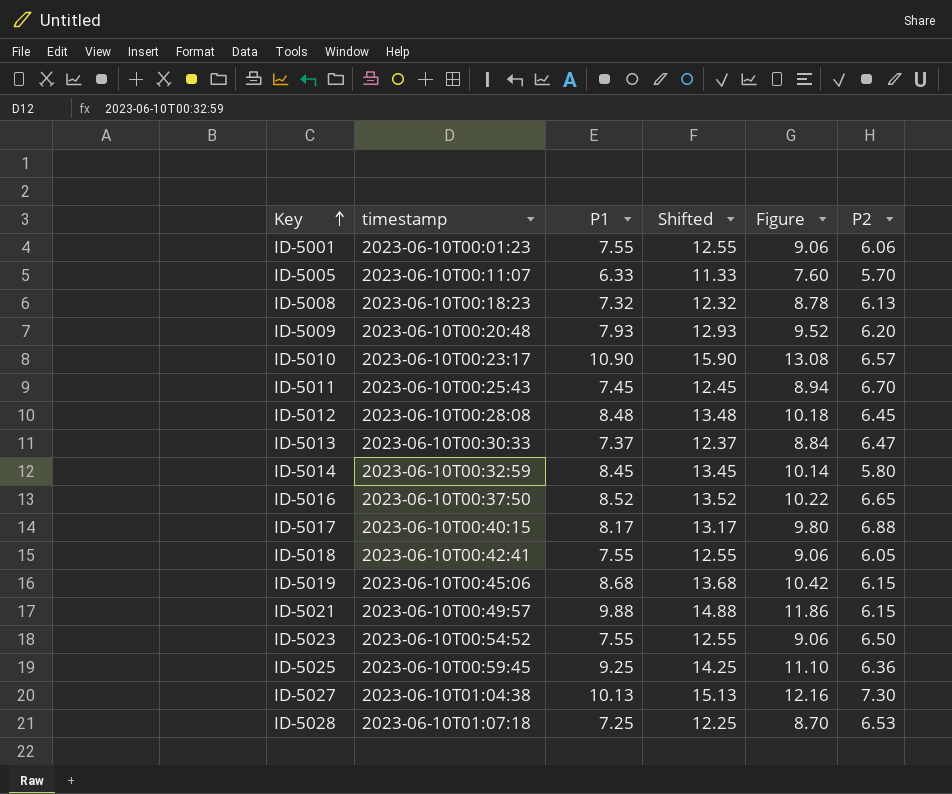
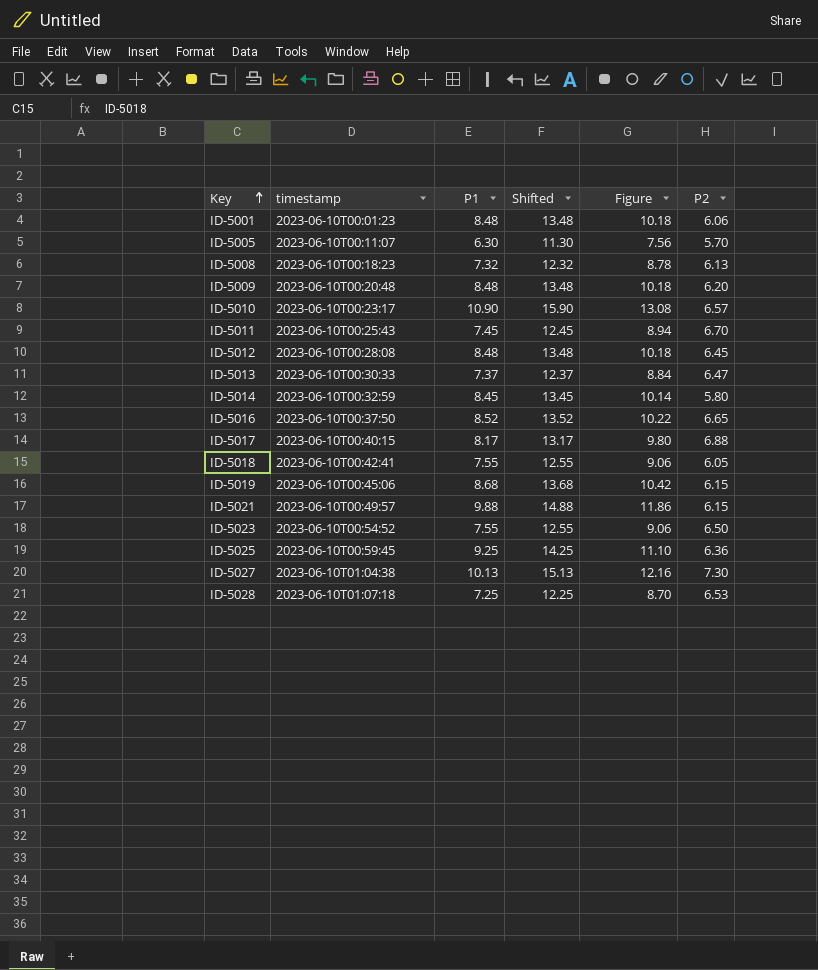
ID-5001 | P1: 7.55 -> 8.48
ID-5001 | Shifted: 12.55 -> 13.48
ID-5001 | Figure: 9.06 -> 10.18
ID-5005 | P1: 6.33 -> 6.30
ID-5005 | Shifted: 11.33 -> 11.30
ID-5005 | Figure: 7.60 -> 7.56
ID-5009 | P1: 7.93 -> 8.48
ID-5009 | Shifted: 12.93 -> 13.48
ID-5009 | Figure: 9.52 -> 10.18

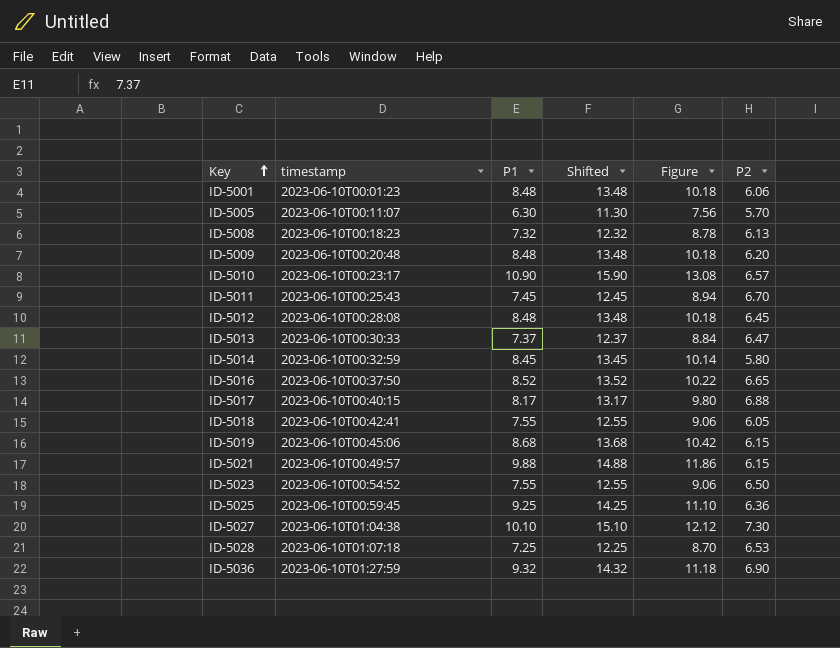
ID-5027 | P1: 10.13 -> 10.10
ID-5027 | Shifted: 15.13 -> 15.10
ID-5027 | Figure: 12.16 -> 12.12
row ID-5036: none -> 2023-06-10T01:27:59 | 9.32 | 14.32 | 11.18 | 6.90

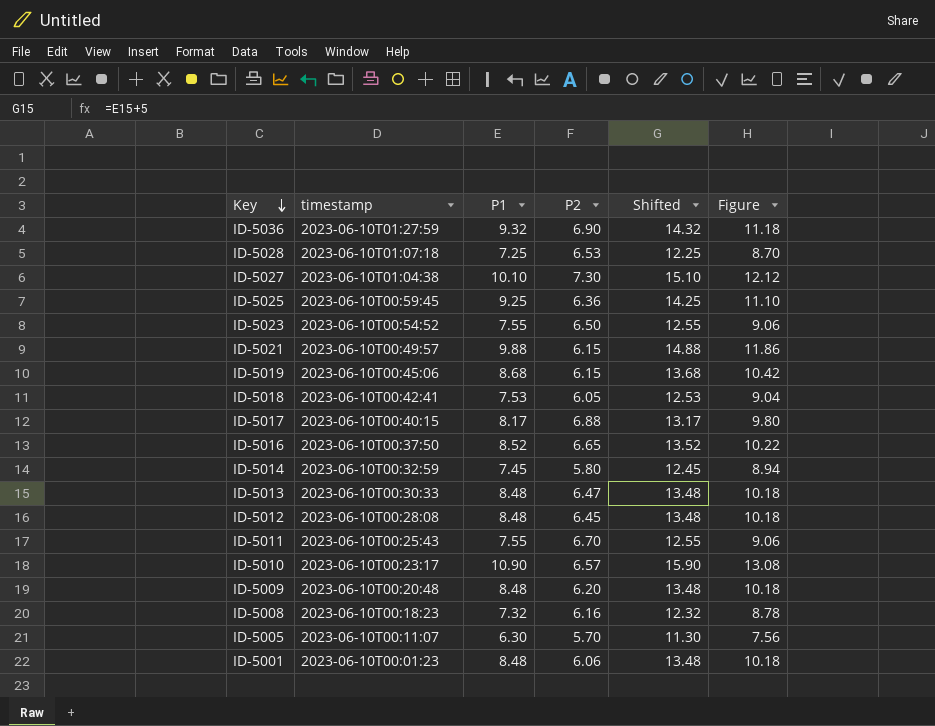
row order: Key ascending -> Key descending
column P2 | position: 6 -> 4
ID-5018 | P1: 7.55 -> 7.53
ID-5018 | Shifted: 12.55 -> 12.53
ID-5018 | Figure: 9.06 -> 9.04
ID-5014 | P1: 8.45 -> 7.45
ID-5014 | Shifted: 13.45 -> 12.45
ID-5014 | Figure: 10.14 -> 8.94
ID-5013 | P1: 7.37 -> 8.48
ID-5013 | Shifted: 12.37 -> 13.48
ID-5013 | Figure: 8.84 -> 10.18
ID-5011 | P1: 7.45 -> 7.55
ID-5011 | Shifted: 12.45 -> 12.55
ID-5011 | Figure: 8.94 -> 9.06
ID-5008 | P2: 6.13 -> 6.16

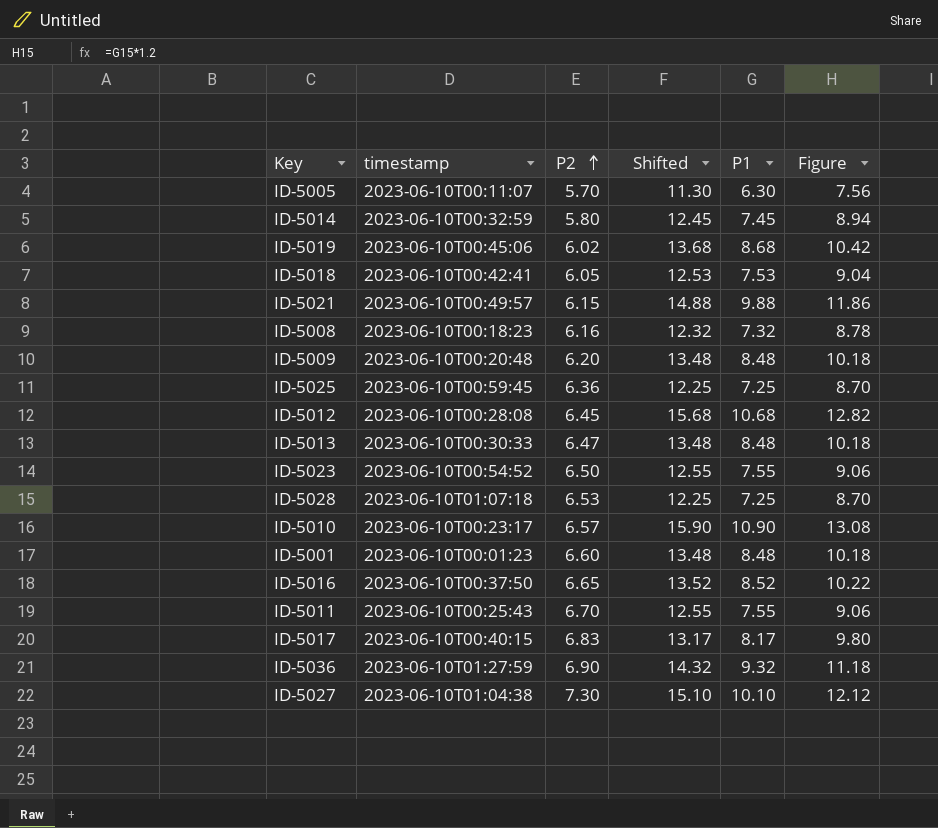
row order: Key descending -> P2 ascending
column P1 | position: 3 -> 5
ID-5019 | P2: 6.15 -> 6.02
ID-5025 | Shifted: 14.25 -> 12.25
ID-5025 | P1: 9.25 -> 7.25
ID-5025 | Figure: 11.10 -> 8.70
ID-5012 | Shifted: 13.48 -> 15.68
ID-5012 | P1: 8.48 -> 10.68
ID-5012 | Figure: 10.18 -> 12.82
ID-5001 | P2: 6.06 -> 6.60
ID-5017 | P2: 6.88 -> 6.83

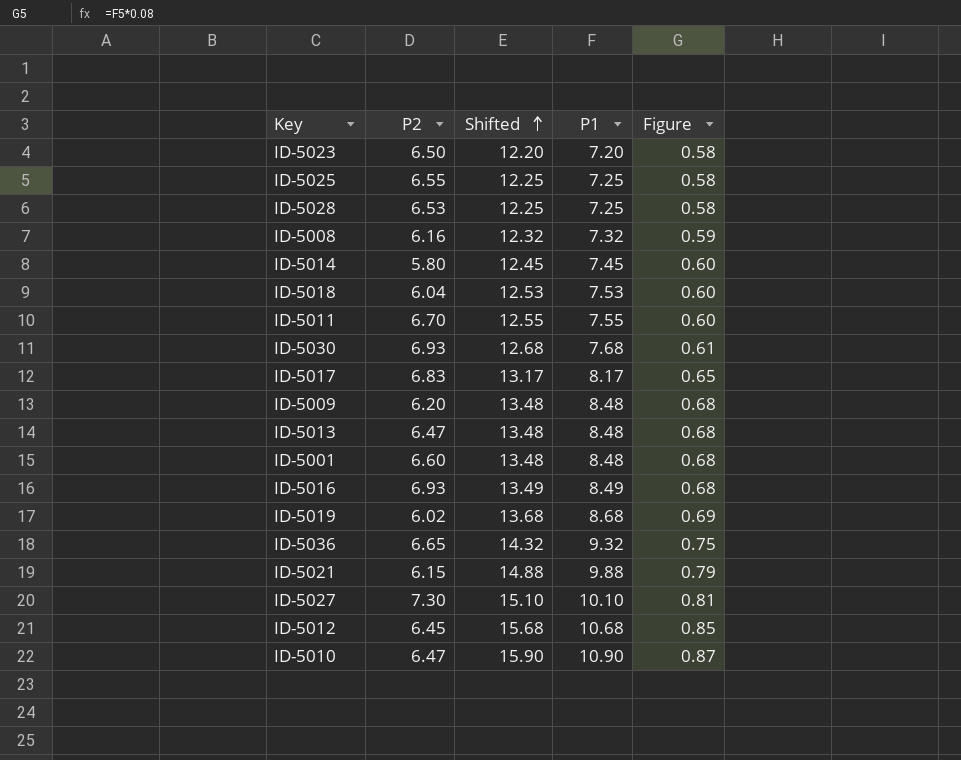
row order: P2 ascending -> Shifted ascending
column timestamp | position: 2 -> none
column Figure | formula: [P1] * 1.2 -> [P1] * 0.08
row ID-5005: 2023-06-10T00:11:07 | 5.70 | 11.30 | 6.30 | 7.56 -> none
ID-5023 | Shifted: 12.55 -> 12.20
ID-5023 | P1: 7.55 -> 7.20
ID-5025 | P2: 6.36 -> 6.55
ID-5018 | P2: 6.05 -> 6.04
row ID-5030: none -> 6.93 | 12.68 | 7.68 | 0.61
ID-5016 | P2: 6.65 -> 6.93
ID-5016 | Shifted: 13.52 -> 13.49
ID-5016 | P1: 8.52 -> 8.49
ID-5036 | P2: 6.90 -> 6.65
ID-5010 | P2: 6.57 -> 6.47

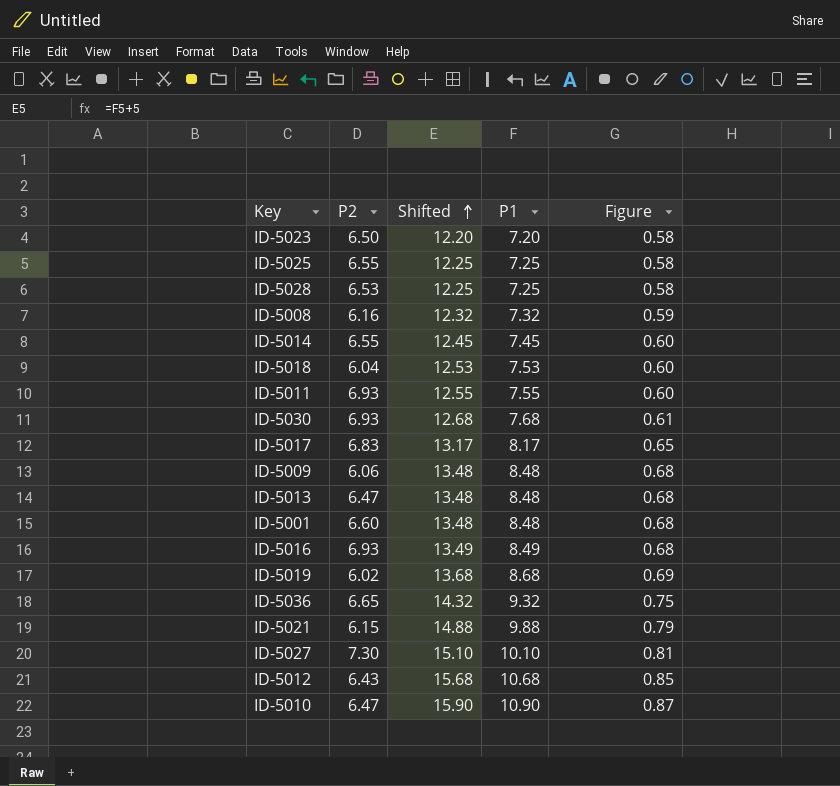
ID-5014 | P2: 5.80 -> 6.55
ID-5011 | P2: 6.70 -> 6.93
ID-5009 | P2: 6.20 -> 6.06
ID-5012 | P2: 6.45 -> 6.43

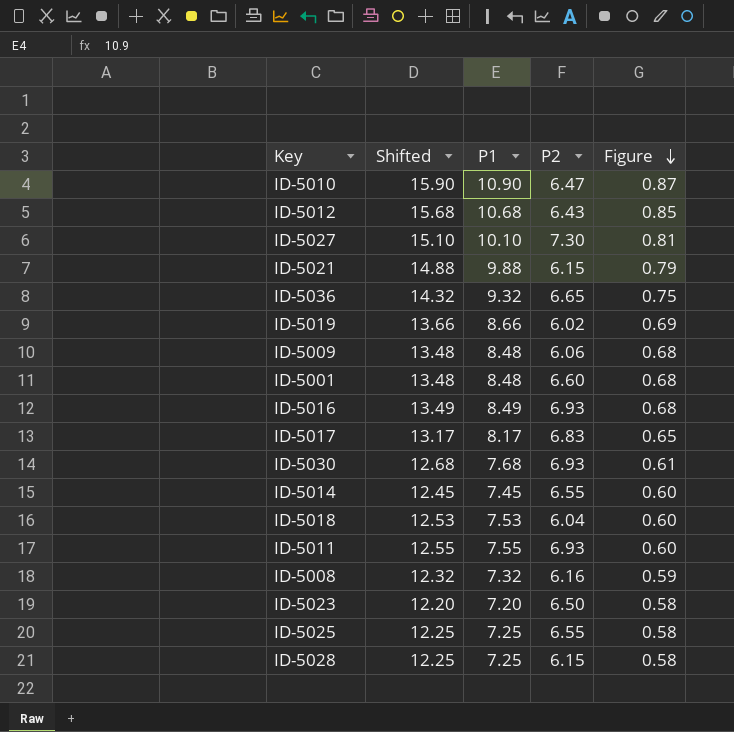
row order: Shifted ascending -> Figure descending
column P2 | position: 2 -> 4
row ID-5013: 6.47 | 13.48 | 8.48 | 0.68 -> none
ID-5019 | Shifted: 13.68 -> 13.66
ID-5019 | P1: 8.68 -> 8.66
ID-5028 | P2: 6.53 -> 6.15

